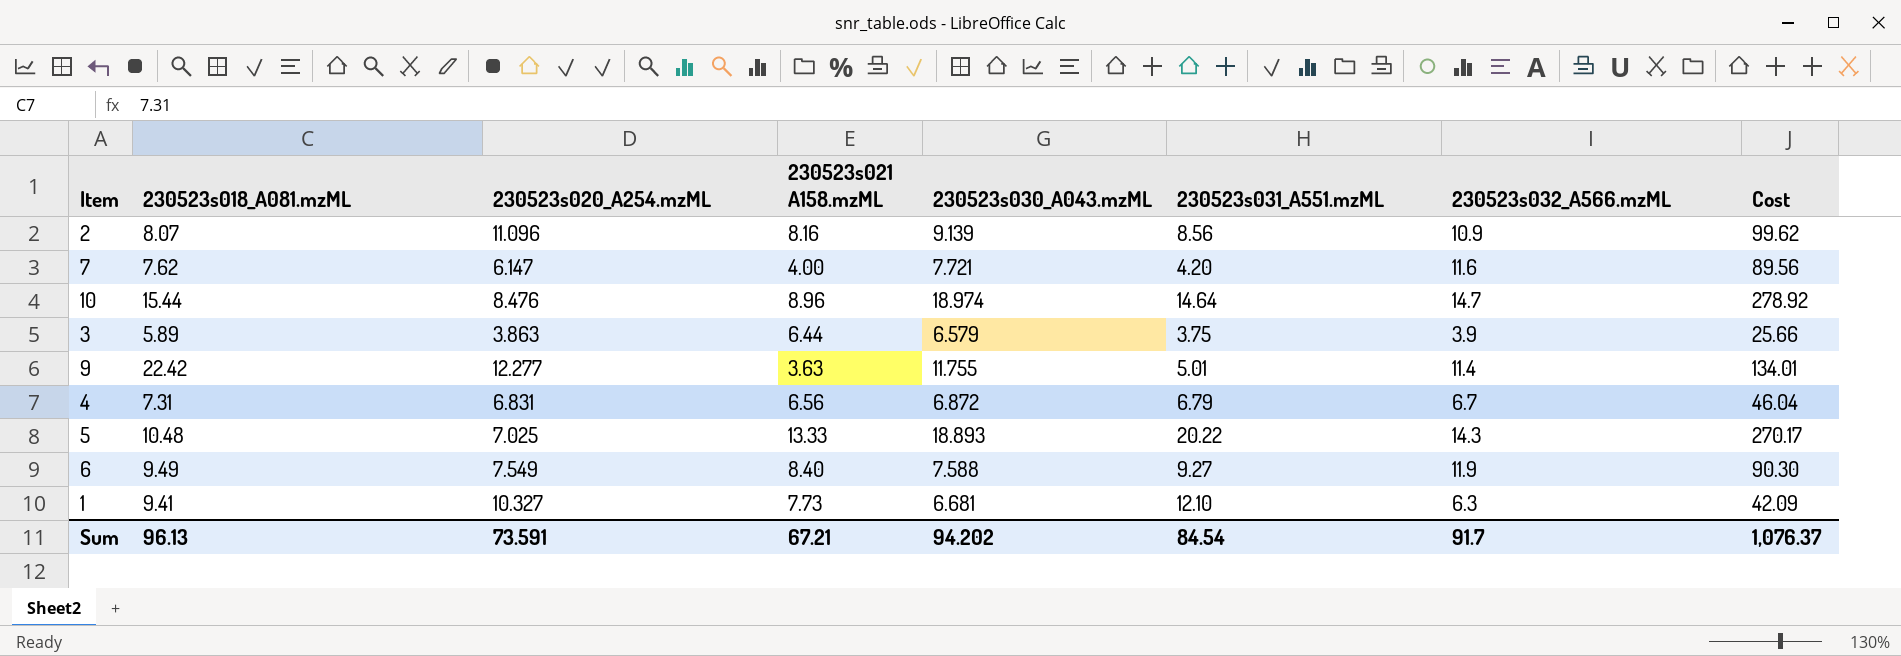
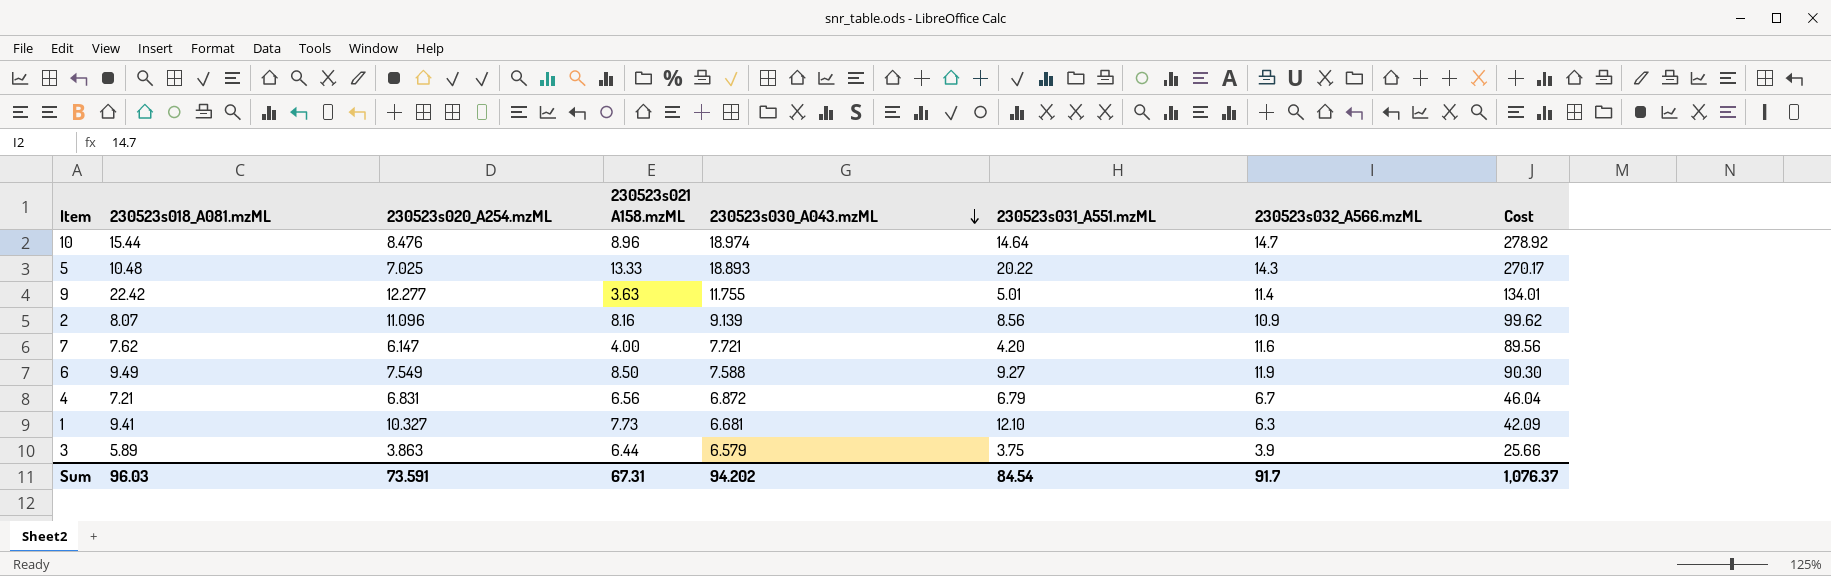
row order: none -> 230523s030_A043.mzML descending
6 | 230523s021 A158.mzML: 8.40 -> 8.50
4 | 230523s018_A081.mzML: 7.31 -> 7.21
Sum | 230523s018_A081.mzML: 96.13 -> 96.03
Sum | 230523s021 A158.mzML: 67.21 -> 67.31

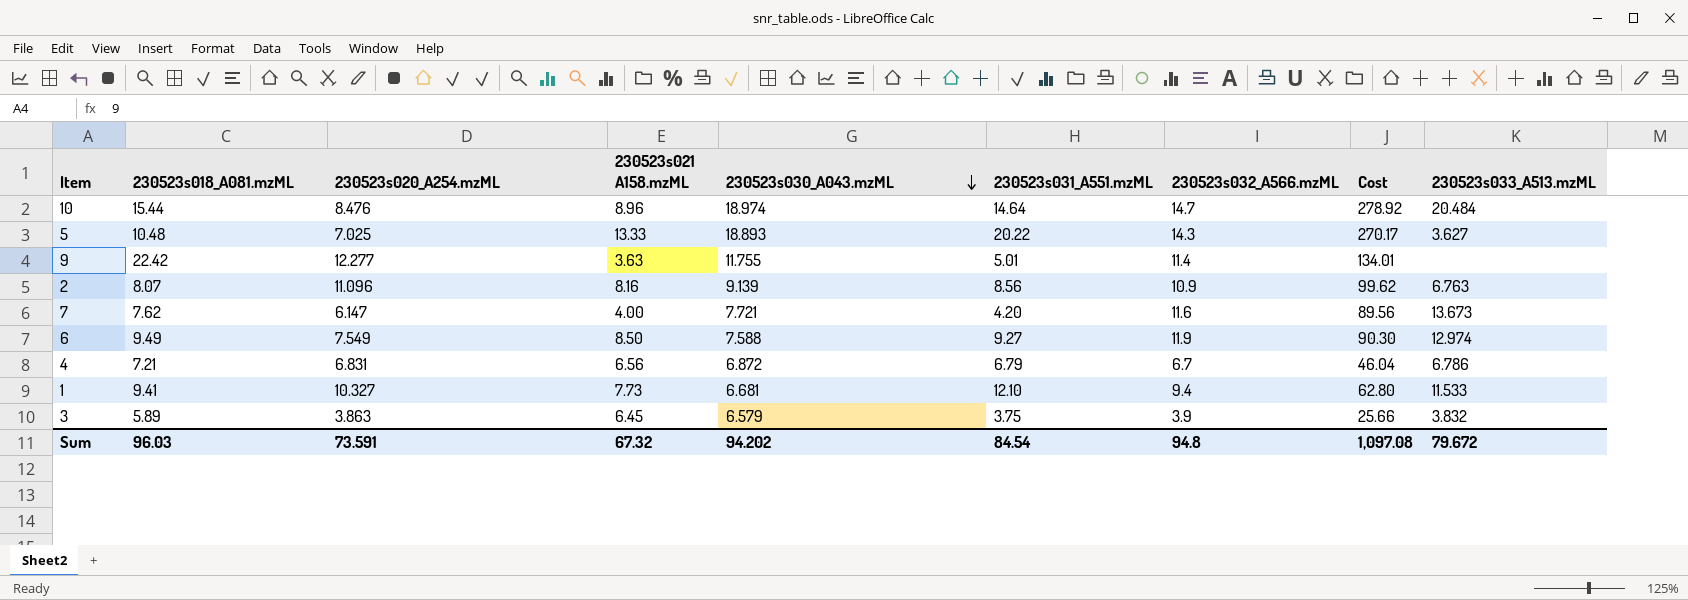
column 230523s033_A513.mzML | position: none -> 9
1 | 230523s032_A566.mzML: 6.3 -> 9.4
1 | Cost: 42.09 -> 62.80
3 | 230523s021 A158.mzML: 6.44 -> 6.45
Sum | 230523s021 A158.mzML: 67.31 -> 67.32
Sum | 230523s032_A566.mzML: 91.7 -> 94.8
Sum | Cost: 1,076.37 -> 1,097.08

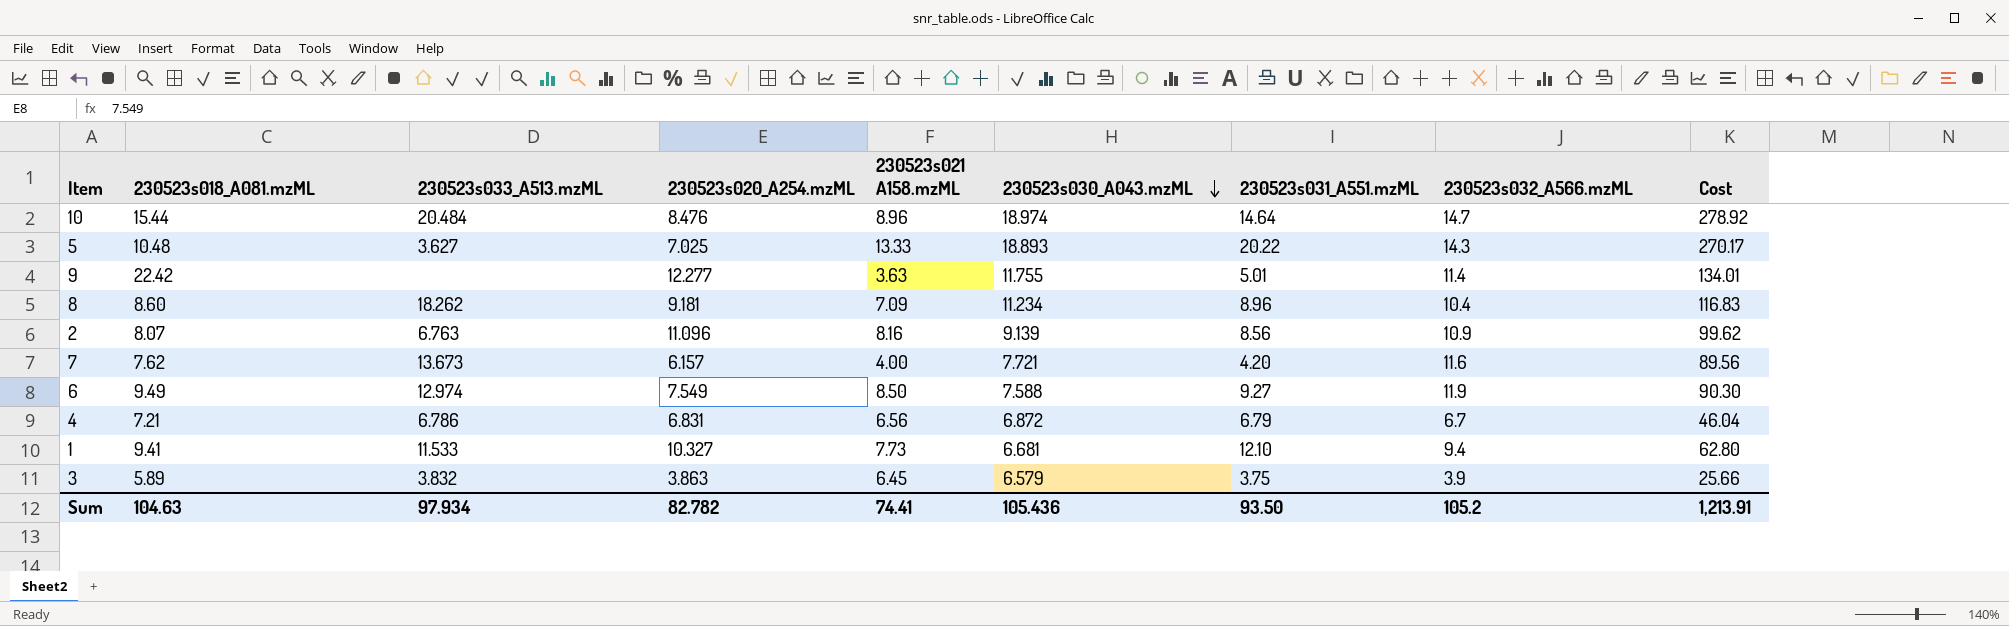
column 230523s033_A513.mzML | position: 9 -> 3
row 8: none -> 8.60 | 18.262 | 9.181 | 7.09 | 11.234 | 8.96 | 10.4 | 116.83
7 | 230523s020_A254.mzML: 6.147 -> 6.157
Sum | 230523s018_A081.mzML: 96.03 -> 104.63
Sum | 230523s033_A513.mzML: 79.672 -> 97.934
Sum | 230523s020_A254.mzML: 73.591 -> 82.782
Sum | 230523s021 A158.mzML: 67.32 -> 74.41
Sum | 230523s030_A043.mzML: 94.202 -> 105.436
Sum | 230523s031_A551.mzML: 84.54 -> 93.50
Sum | 230523s032_A566.mzML: 94.8 -> 105.2
Sum | Cost: 1,097.08 -> 1,213.91

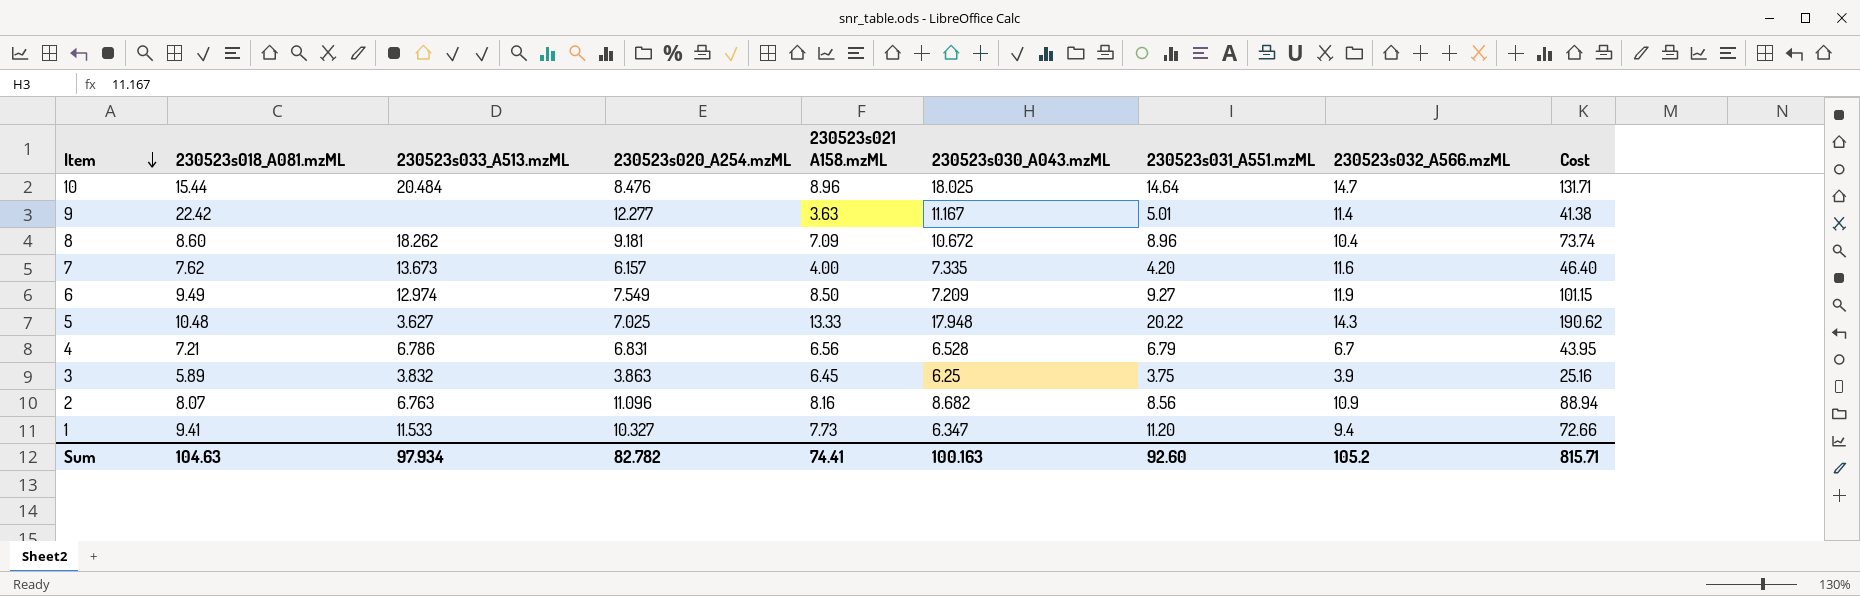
row order: 230523s030_A043.mzML descending -> Item descending
column Cost | formula: [230523s030_A043.mzML] * [230523s032_A566.mzML] -> [230523s021 A158.mzML] * [230523s032_A566.mzML]
10 | 230523s030_A043.mzML: 18.974 -> 18.025
9 | 230523s030_A043.mzML: 11.755 -> 11.167
8 | 230523s030_A043.mzML: 11.234 -> 10.672
7 | 230523s030_A043.mzML: 7.721 -> 7.335
6 | 230523s030_A043.mzML: 7.588 -> 7.209
5 | 230523s030_A043.mzML: 18.893 -> 17.948
4 | 230523s030_A043.mzML: 6.872 -> 6.528
3 | 230523s030_A043.mzML: 6.579 -> 6.25
2 | 230523s030_A043.mzML: 9.139 -> 8.682
1 | 230523s030_A043.mzML: 6.681 -> 6.347
1 | 230523s031_A551.mzML: 12.10 -> 11.20
Sum | 230523s030_A043.mzML: 105.436 -> 100.163
Sum | 230523s031_A551.mzML: 93.50 -> 92.60
Sum | Cost: 1,213.91 -> 815.71

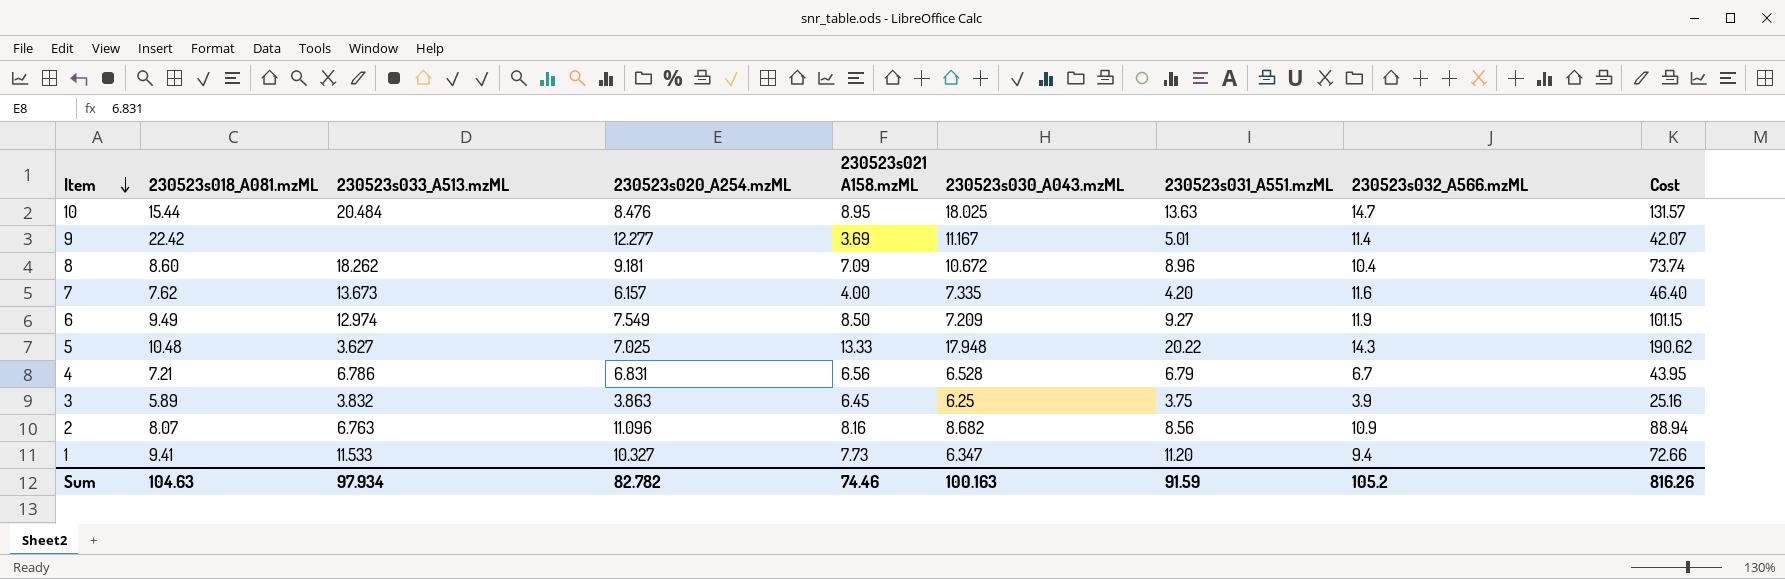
10 | 230523s021 A158.mzML: 8.96 -> 8.95
10 | 230523s031_A551.mzML: 14.64 -> 13.63
10 | Cost: 131.71 -> 131.57
9 | 230523s021 A158.mzML: 3.63 -> 3.69
9 | Cost: 41.38 -> 42.07
Sum | 230523s021 A158.mzML: 74.41 -> 74.46
Sum | 230523s031_A551.mzML: 92.60 -> 91.59
Sum | Cost: 815.71 -> 816.26

